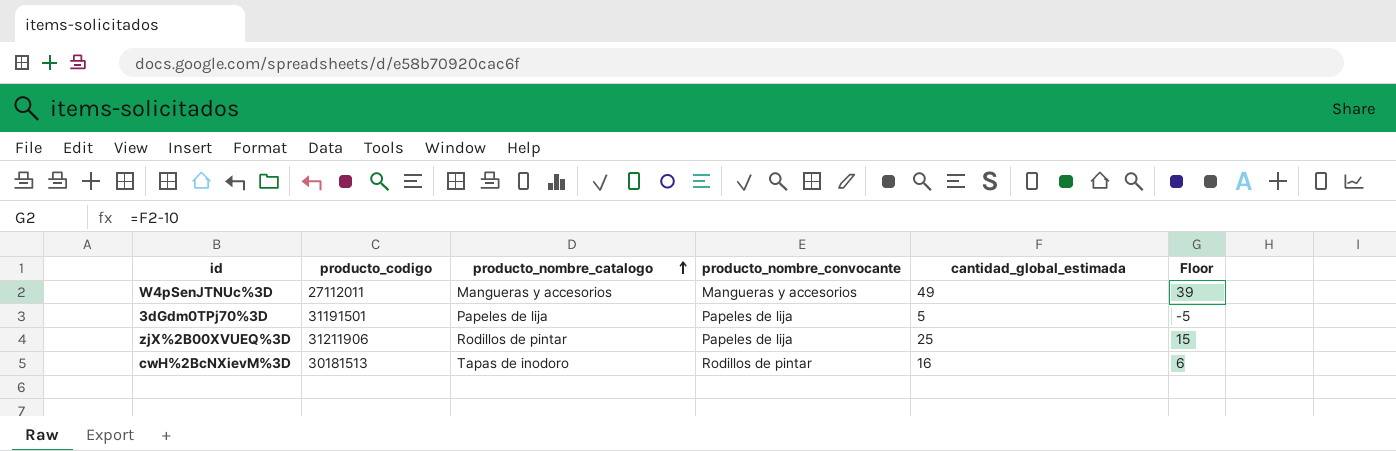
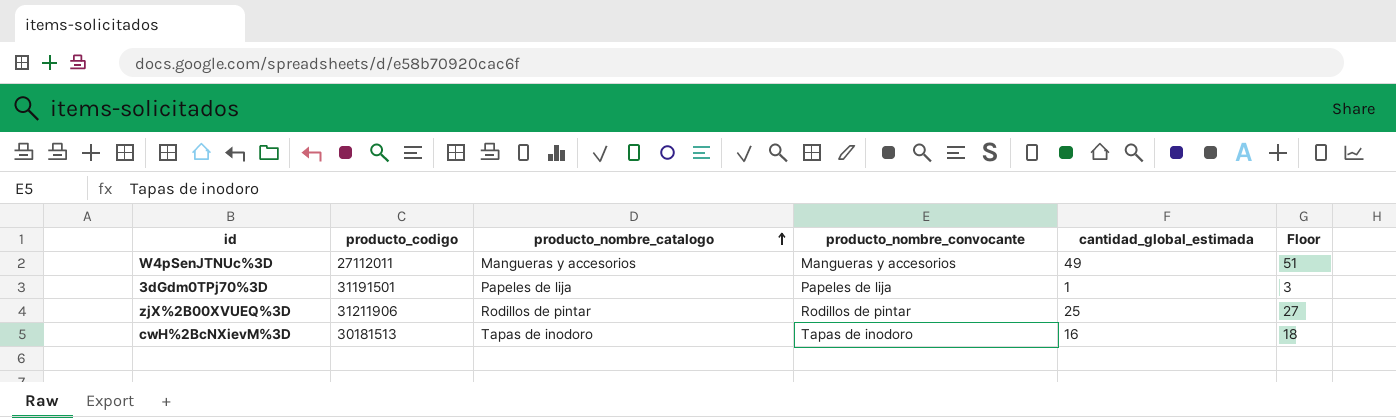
column Floor | formula: [cantidad_global_estimada] - 10 -> [cantidad_global_estimada] + 2
3dGdm0TPj70%3D | cantidad_global_estimada: 5 -> 1
zjX%2B00XVUEQ%3D | producto_nombre_convocante: Papeles de lija -> Rodillos de pintar
cwH%2BcNXievM%3D | producto_nombre_convocante: Rodillos de pintar -> Tapas de inodoro

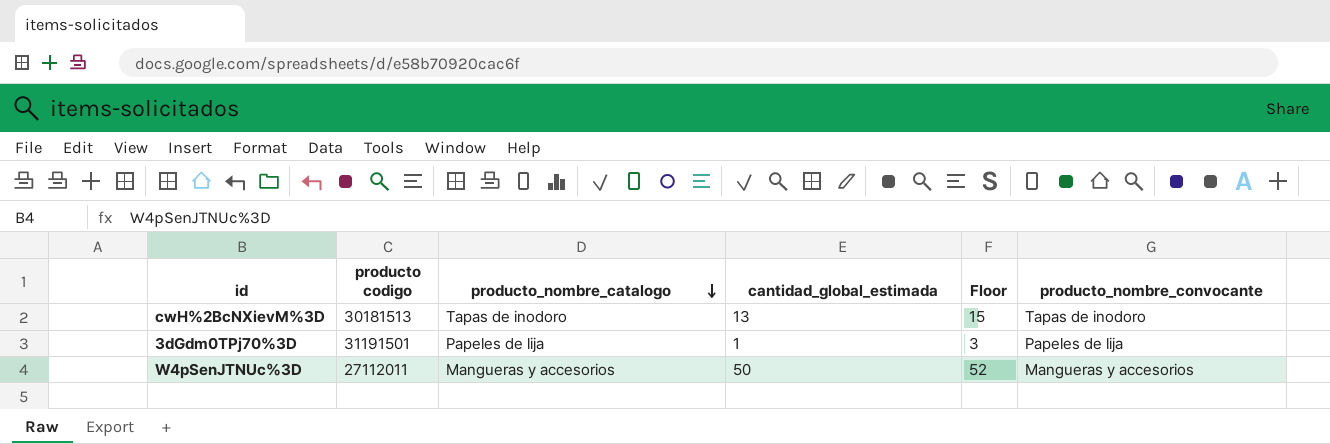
row order: producto_nombre_catalogo ascending -> producto_nombre_catalogo descending
column name: producto_codigo -> producto codigo
column producto_nombre_convocante | position: 4 -> 6
row zjX%2B00XVUEQ%3D: 31211906 | Rodillos de pintar | Rodillos de pintar | 25 | 27 -> none
cwH%2BcNXievM%3D | cantidad_global_estimada: 16 -> 13
cwH%2BcNXievM%3D | Floor: 18 -> 15
W4pSenJTNUc%3D | cantidad_global_estimada: 49 -> 50
W4pSenJTNUc%3D | Floor: 51 -> 52

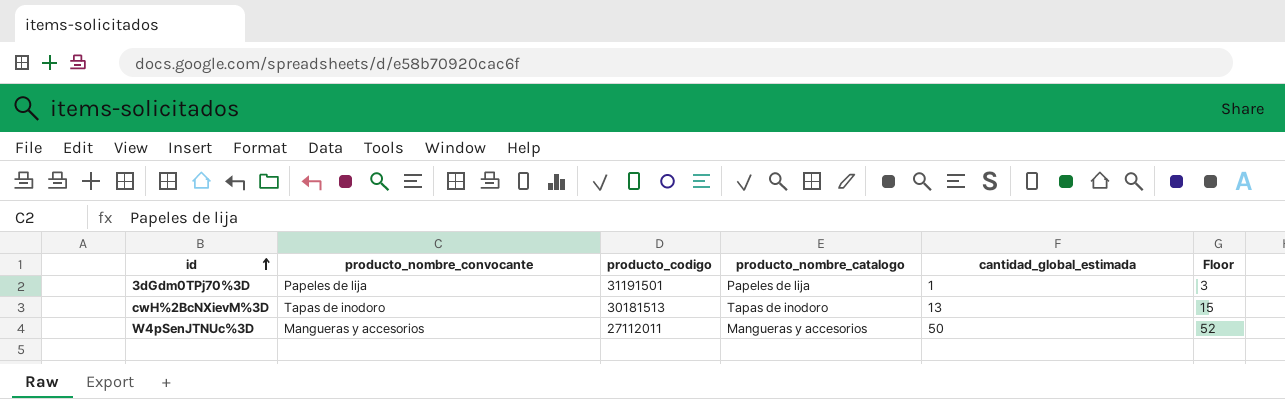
row order: producto_nombre_catalogo descending -> id ascending
column producto_nombre_convocante | position: 6 -> 2
column name: producto codigo -> producto_codigo

